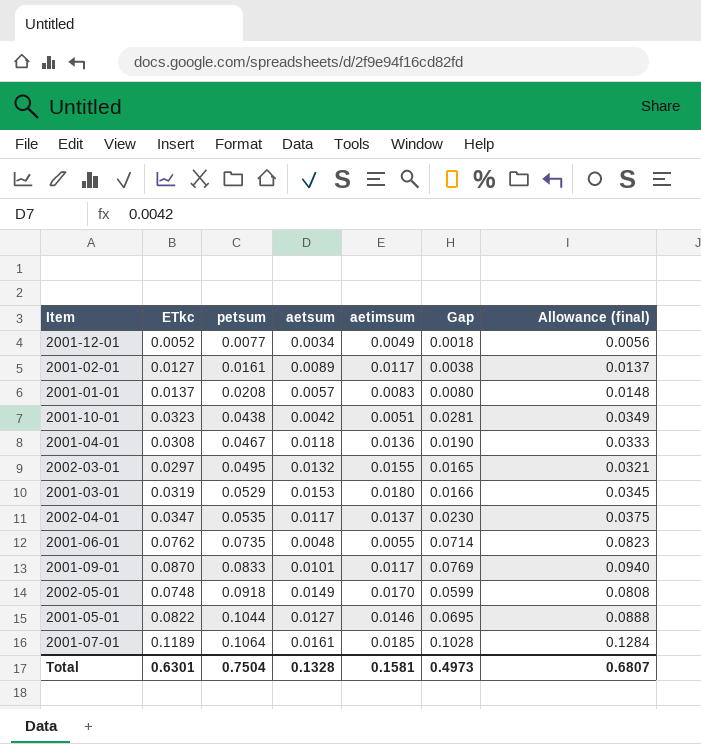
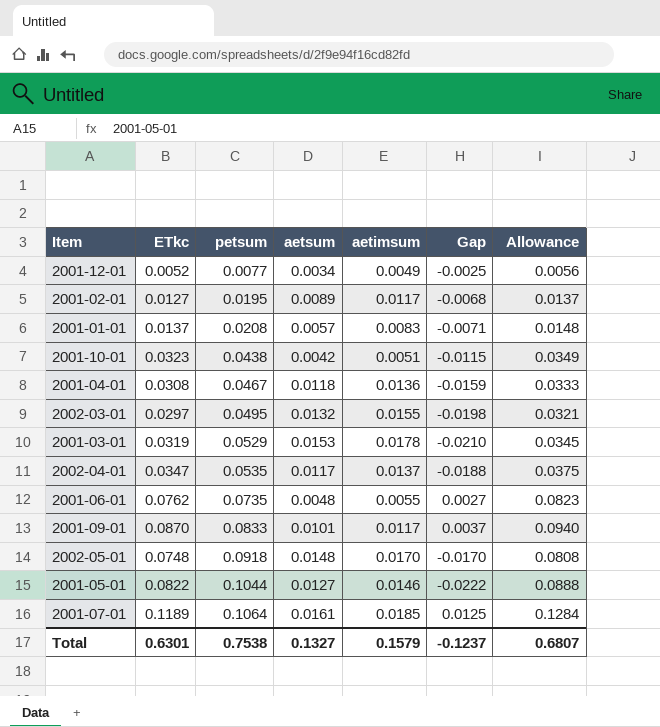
column Gap | formula: [ETkc] - [aetsum] -> [ETkc] - [petsum]
column name: Allowance (final) -> Allowance
2001-02-01 | petsum: 0.0161 -> 0.0195
2001-03-01 | aetimsum: 0.0180 -> 0.0178
2002-05-01 | aetsum: 0.0149 -> 0.0148
Total | petsum: 0.7504 -> 0.7538
Total | aetsum: 0.1328 -> 0.1327
Total | aetimsum: 0.1581 -> 0.1579
Total | Gap: 0.4973 -> -0.1237

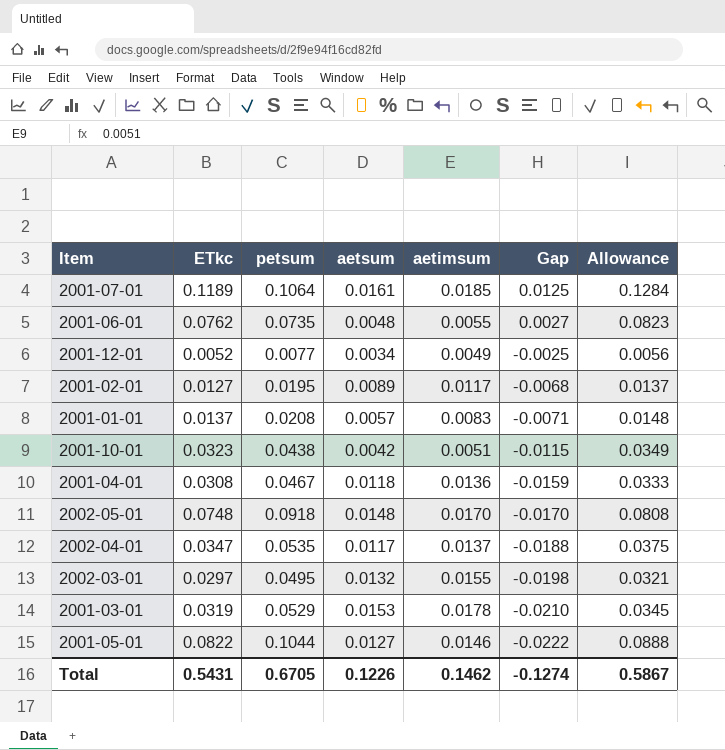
row order: petsum ascending -> Gap descending
row 2001-09-01: 0.0870 | 0.0833 | 0.0101 | 0.0117 | 0.0037 | 0.0940 -> none
Total | ETkc: 0.6301 -> 0.5431
Total | petsum: 0.7538 -> 0.6705
Total | aetsum: 0.1327 -> 0.1226
Total | aetimsum: 0.1579 -> 0.1462
Total | Gap: -0.1237 -> -0.1274
Total | Allowance: 0.6807 -> 0.5867

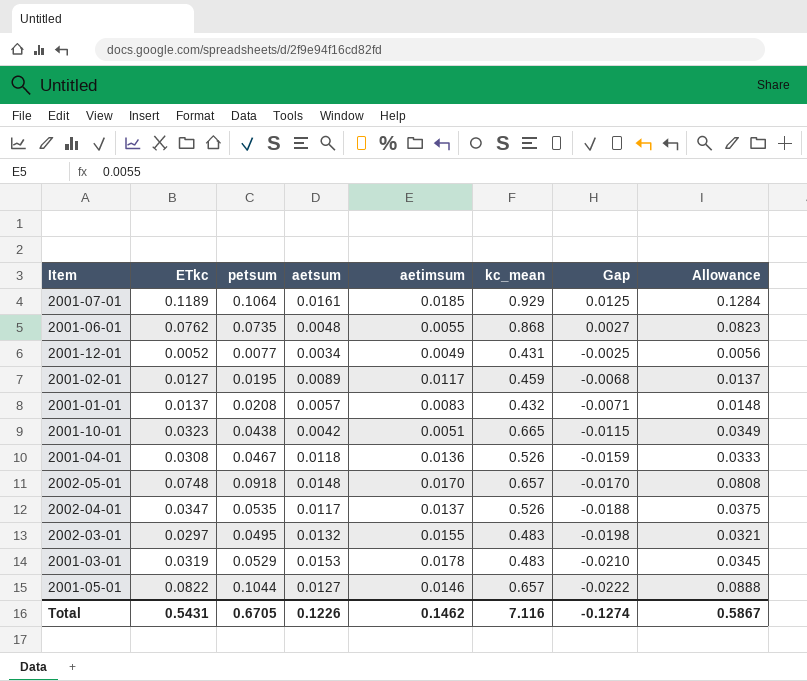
column kc_mean | position: none -> 6

